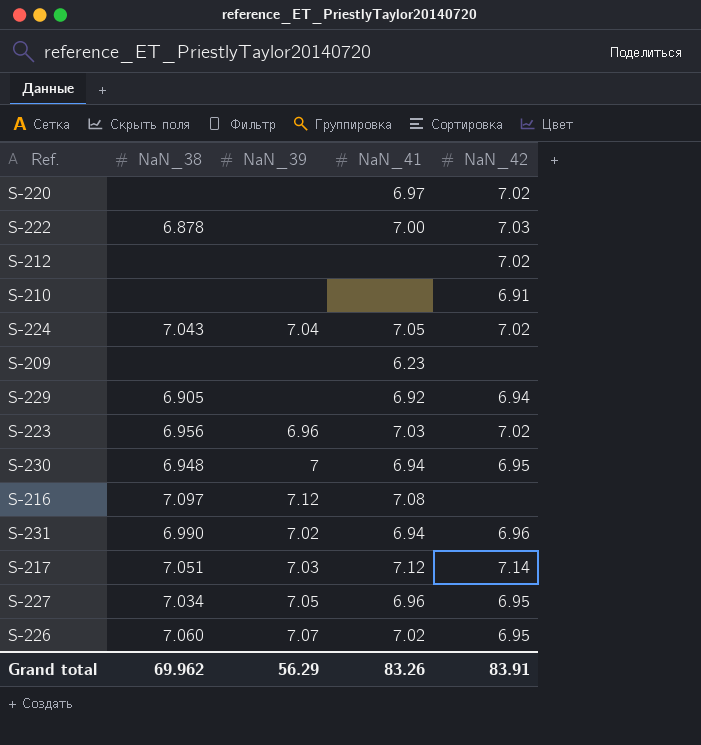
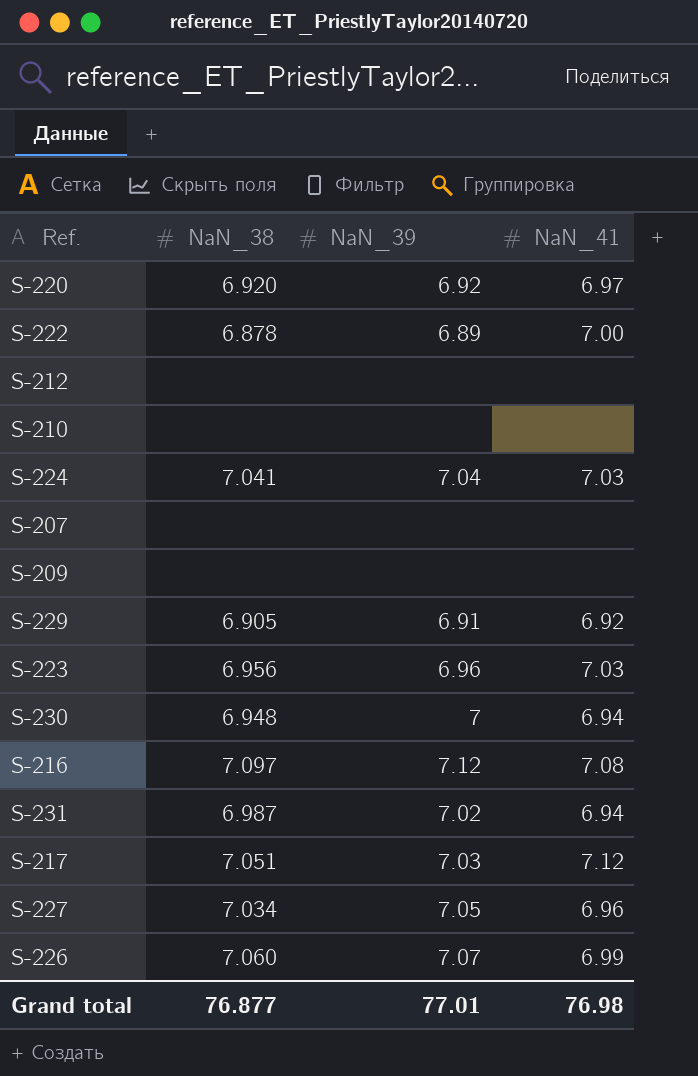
column NaN_42 | position: 5 -> none
S-220 | NaN_38: none -> 6.920
S-220 | NaN_39: none -> 6.92
S-222 | NaN_39: none -> 6.89
S-224 | NaN_38: 7.043 -> 7.041
S-224 | NaN_41: 7.05 -> 7.03
row S-207: none -> none | none | none
S-209 | NaN_41: 6.23 -> none
S-229 | NaN_39: none -> 6.91
S-231 | NaN_38: 6.990 -> 6.987
S-226 | NaN_41: 7.02 -> 6.99
Grand total | NaN_38: 69.962 -> 76.877
Grand total | NaN_39: 56.29 -> 77.01
Grand total | NaN_41: 83.26 -> 76.98

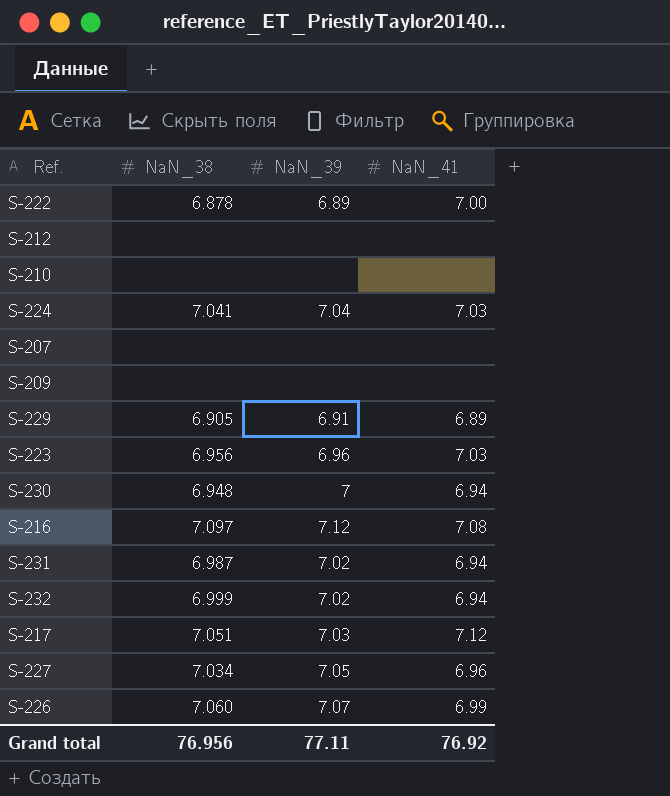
row S-220: 6.920 | 6.92 | 6.97 -> none
S-229 | NaN_41: 6.92 -> 6.89
row S-232: none -> 6.999 | 7.02 | 6.94
Grand total | NaN_38: 76.877 -> 76.956
Grand total | NaN_39: 77.01 -> 77.11
Grand total | NaN_41: 76.98 -> 76.92

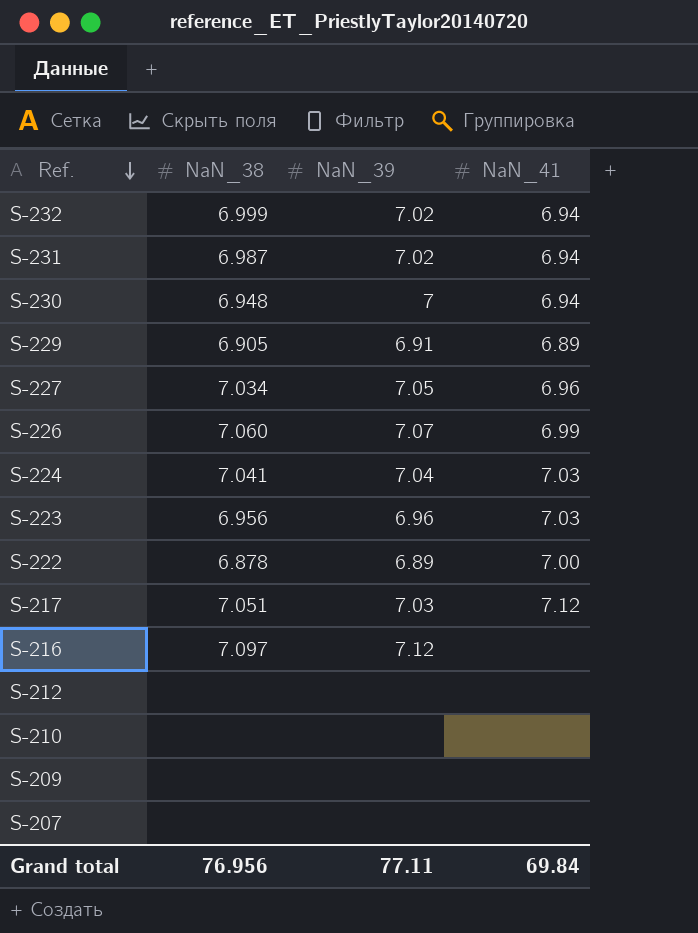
row order: none -> Ref. descending
S-216 | NaN_41: 7.08 -> none
Grand total | NaN_41: 76.92 -> 69.84

